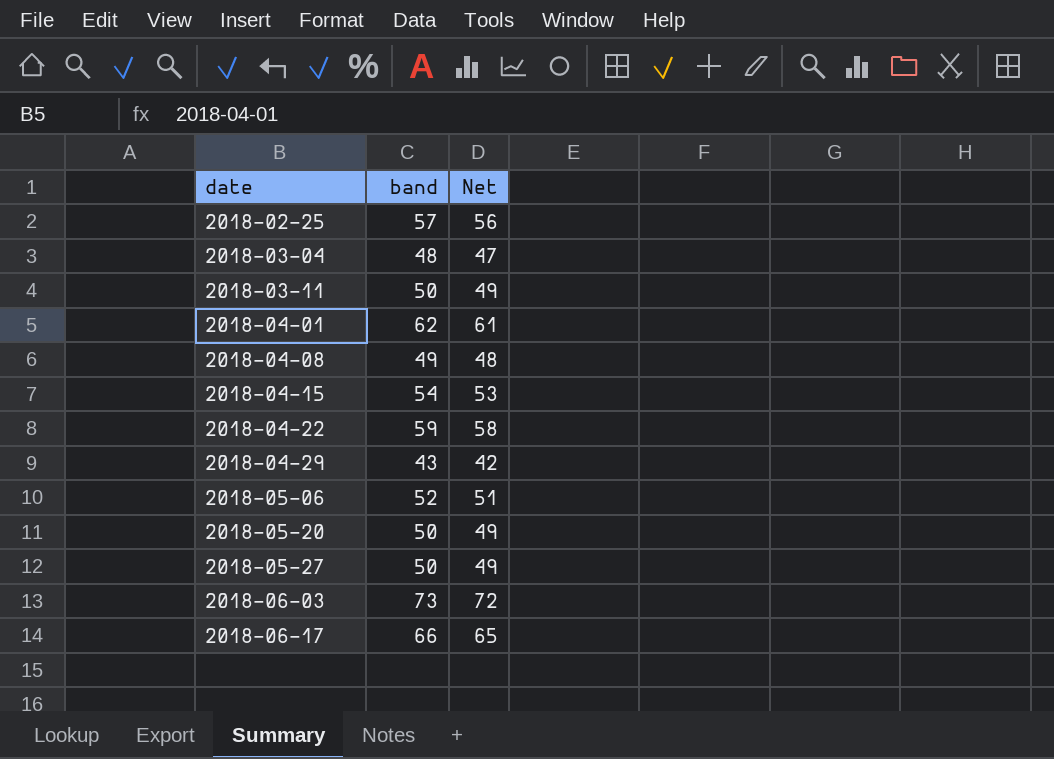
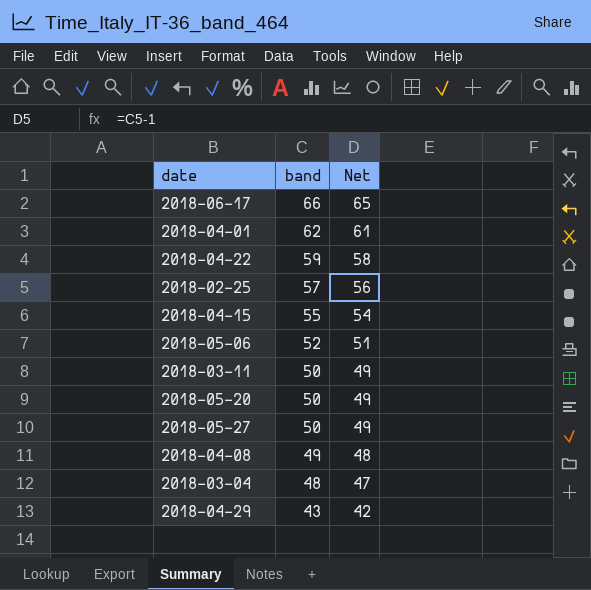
row order: date ascending -> band descending
row 2018-06-03: 73 | 72 -> none
2018-04-15 | band: 54 -> 55
2018-04-15 | Net: 53 -> 54

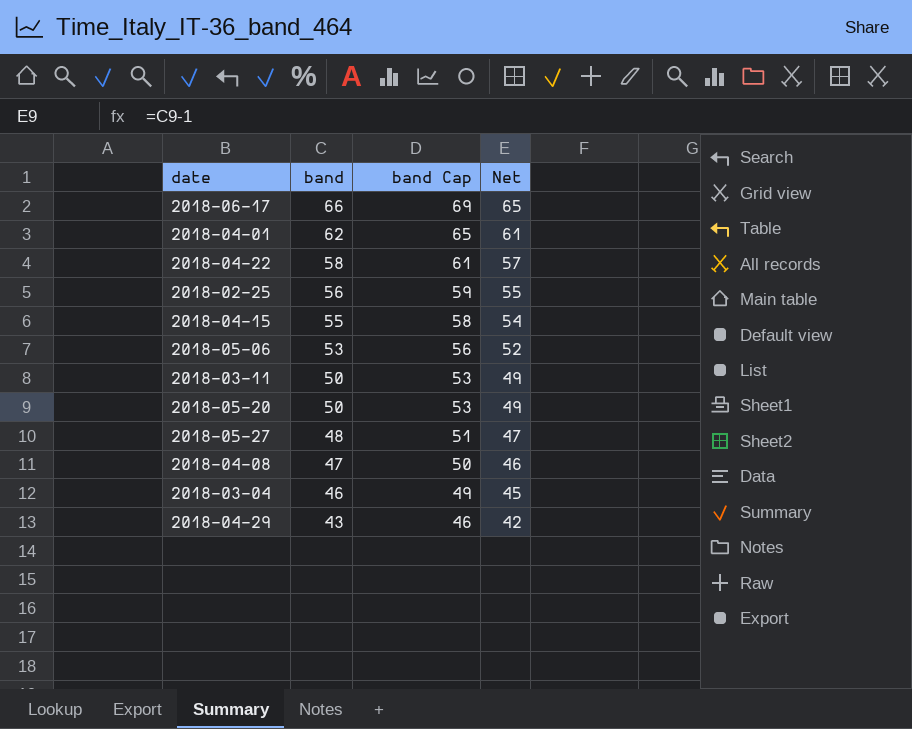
column band Cap | formula: none -> [band] + 3
2018-04-22 | band: 59 -> 58
2018-04-22 | Net: 58 -> 57
2018-02-25 | band: 57 -> 56
2018-02-25 | Net: 56 -> 55
2018-05-06 | band: 52 -> 53
2018-05-06 | Net: 51 -> 52
2018-05-27 | band: 50 -> 48
2018-05-27 | Net: 49 -> 47
2018-04-08 | band: 49 -> 47
2018-04-08 | Net: 48 -> 46
2018-03-04 | band: 48 -> 46
2018-03-04 | Net: 47 -> 45

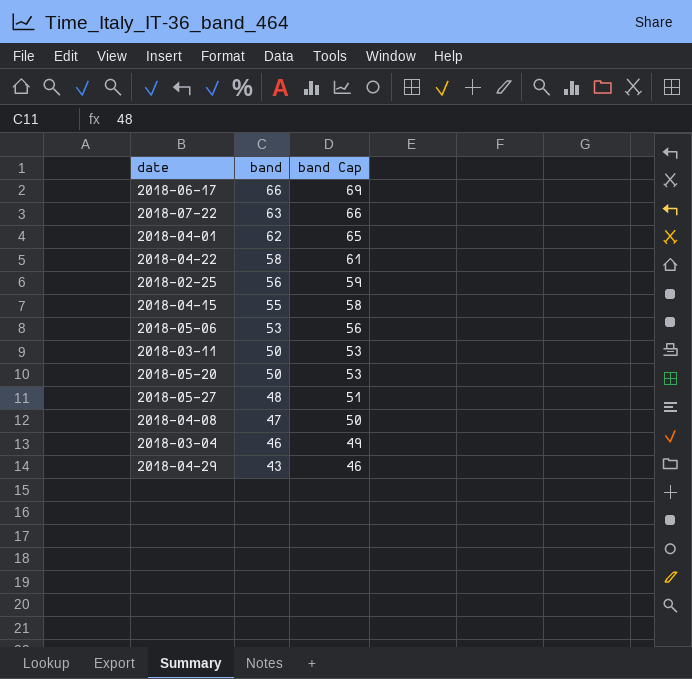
column Net | formula: [band] - 1 -> none
row 2018-07-22: none -> 63 | 66

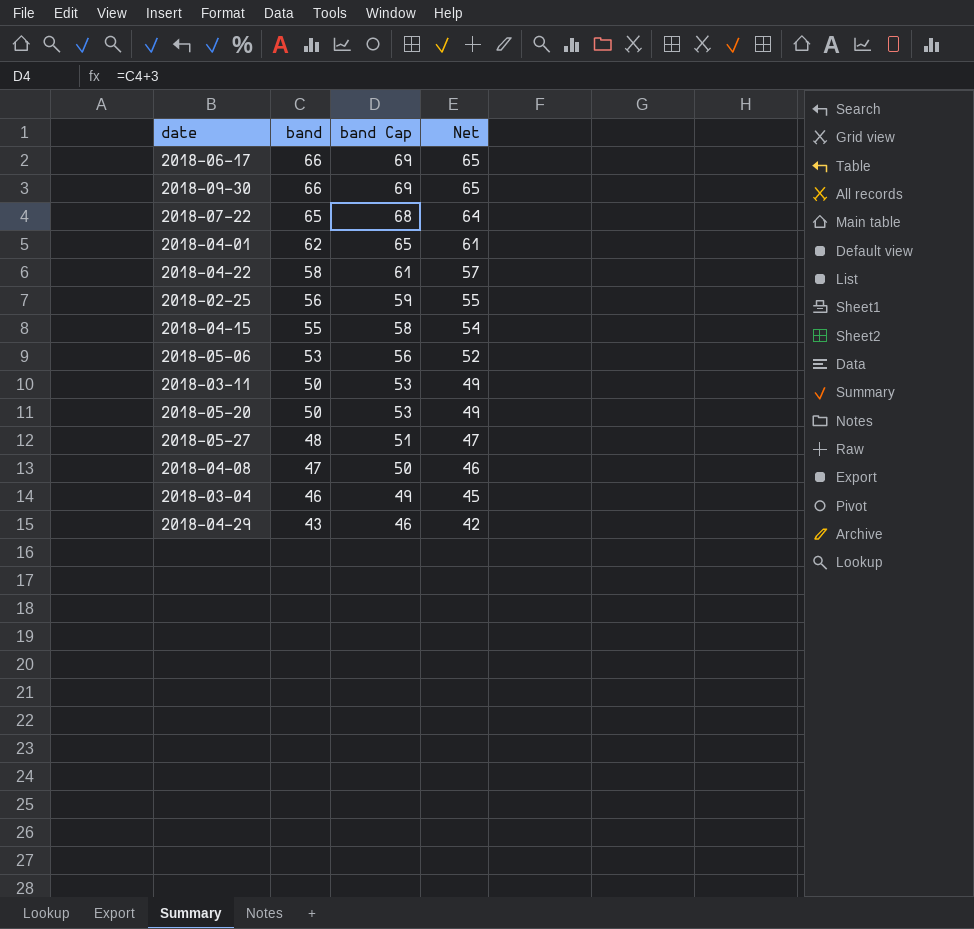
column Net | formula: none -> [band] - 1
row 2018-09-30: none -> 66 | 69 | 65
2018-07-22 | band: 63 -> 65
2018-07-22 | band Cap: 66 -> 68

